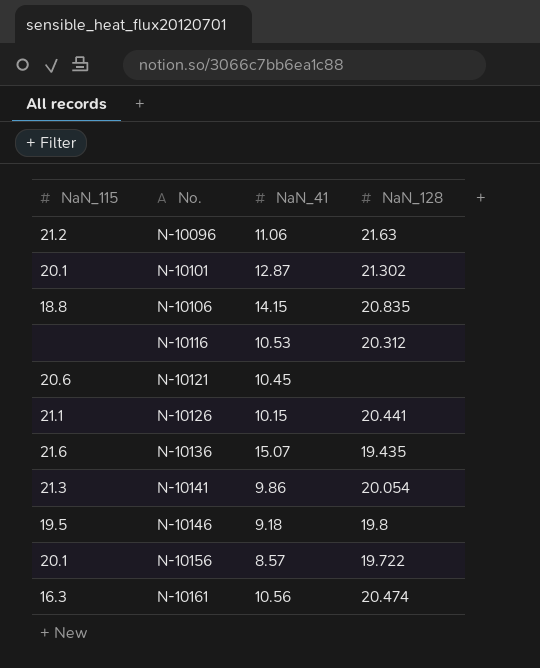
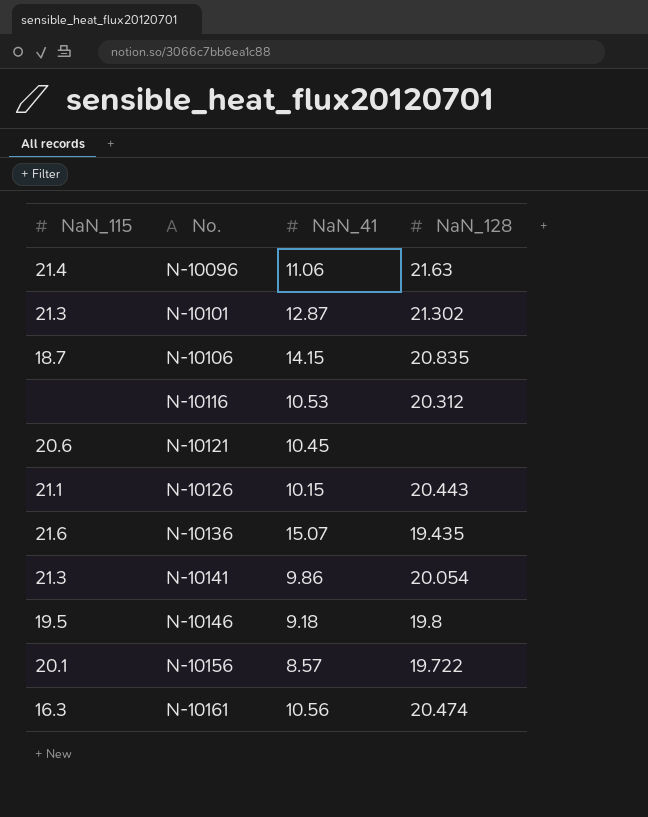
N-10096 | NaN_115: 21.2 -> 21.4
N-10101 | NaN_115: 20.1 -> 21.3
N-10106 | NaN_115: 18.8 -> 18.7
N-10126 | NaN_128: 20.441 -> 20.443

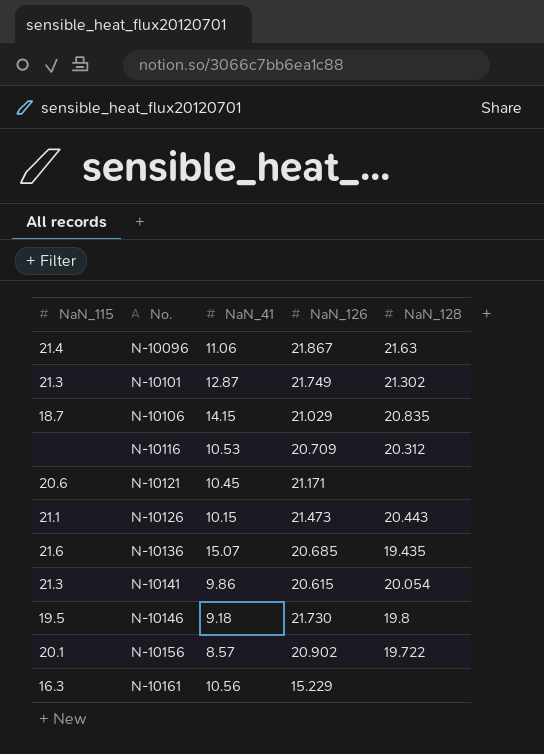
column NaN_126 | position: none -> 4
N-10161 | NaN_128: 20.474 -> none

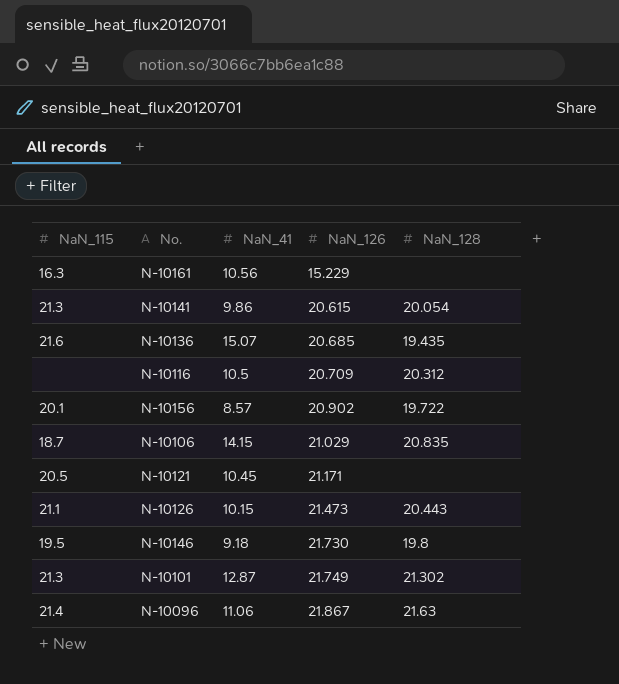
row order: No. ascending -> NaN_126 ascending
N-10116 | NaN_41: 10.53 -> 10.5
N-10121 | NaN_115: 20.6 -> 20.5

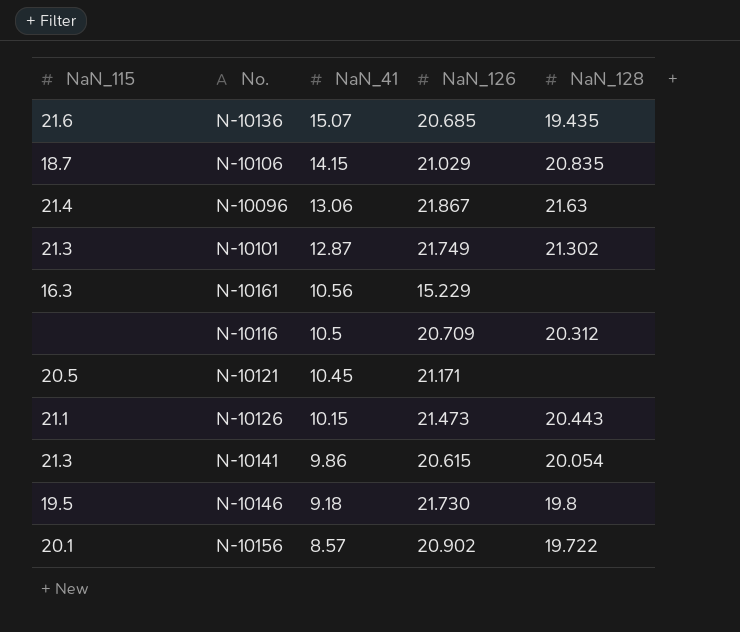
row order: NaN_126 ascending -> NaN_41 descending
N-10096 | NaN_41: 11.06 -> 13.06

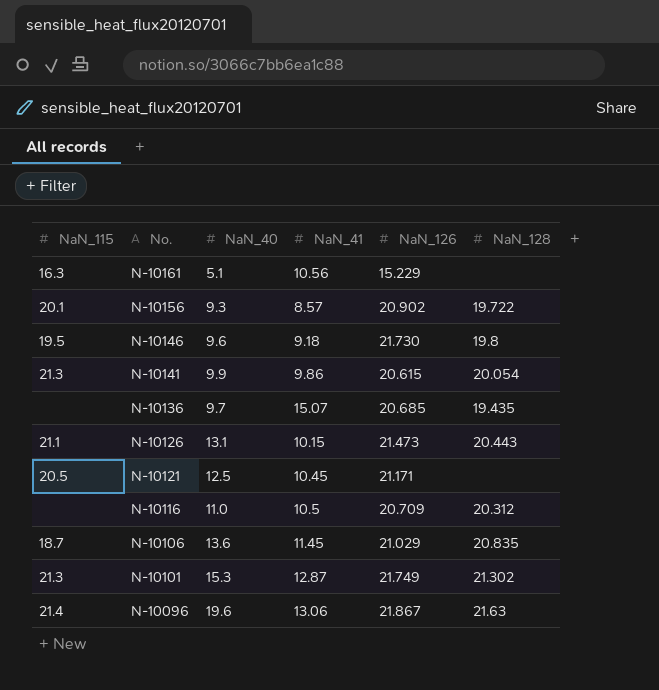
row order: NaN_41 descending -> No. descending
column NaN_40 | position: none -> 3
N-10136 | NaN_115: 21.6 -> none
N-10106 | NaN_41: 14.15 -> 11.45

